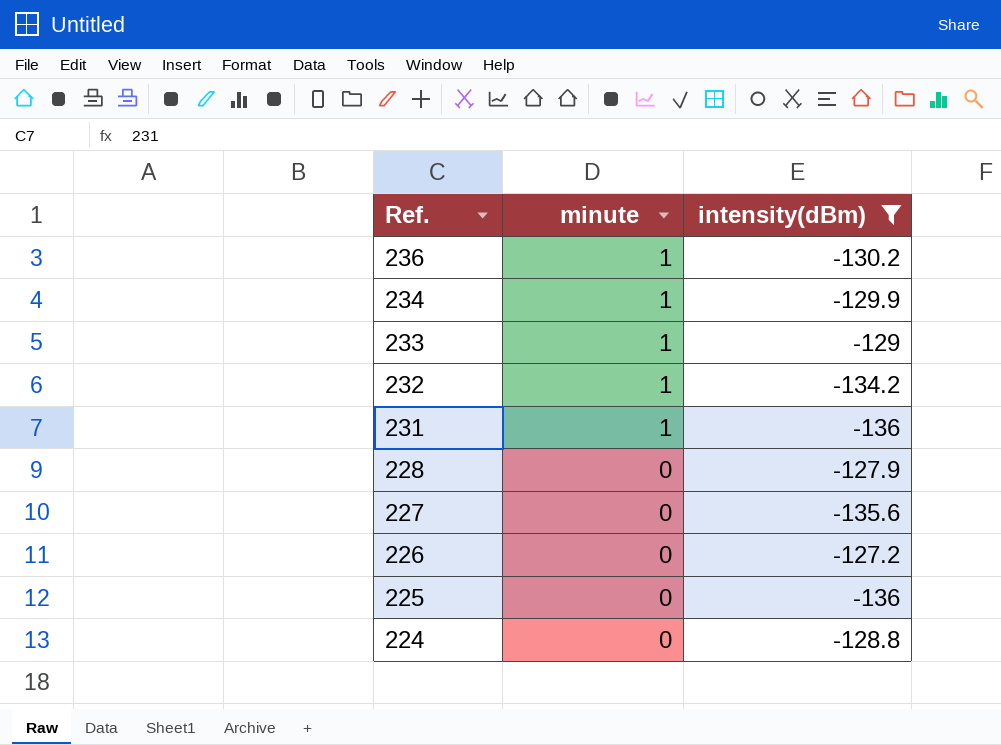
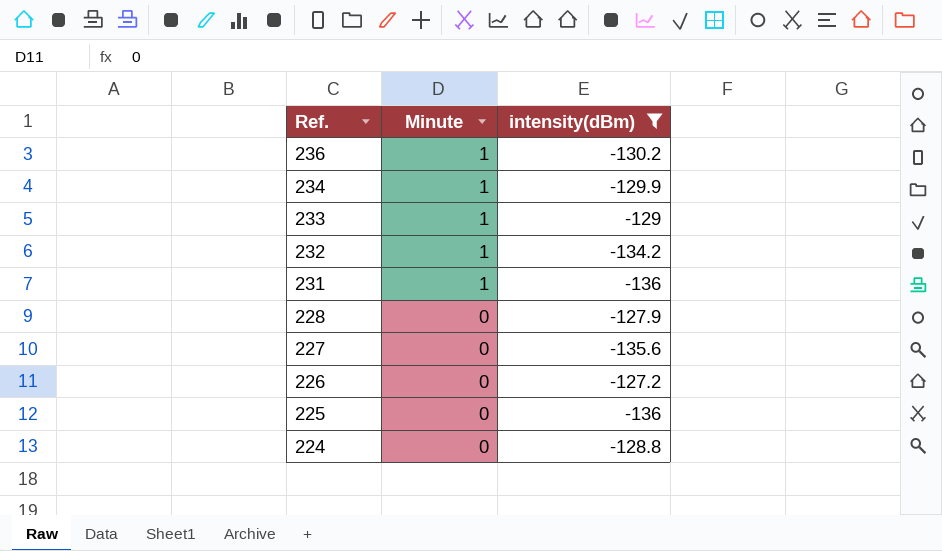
column name: minute -> Minute

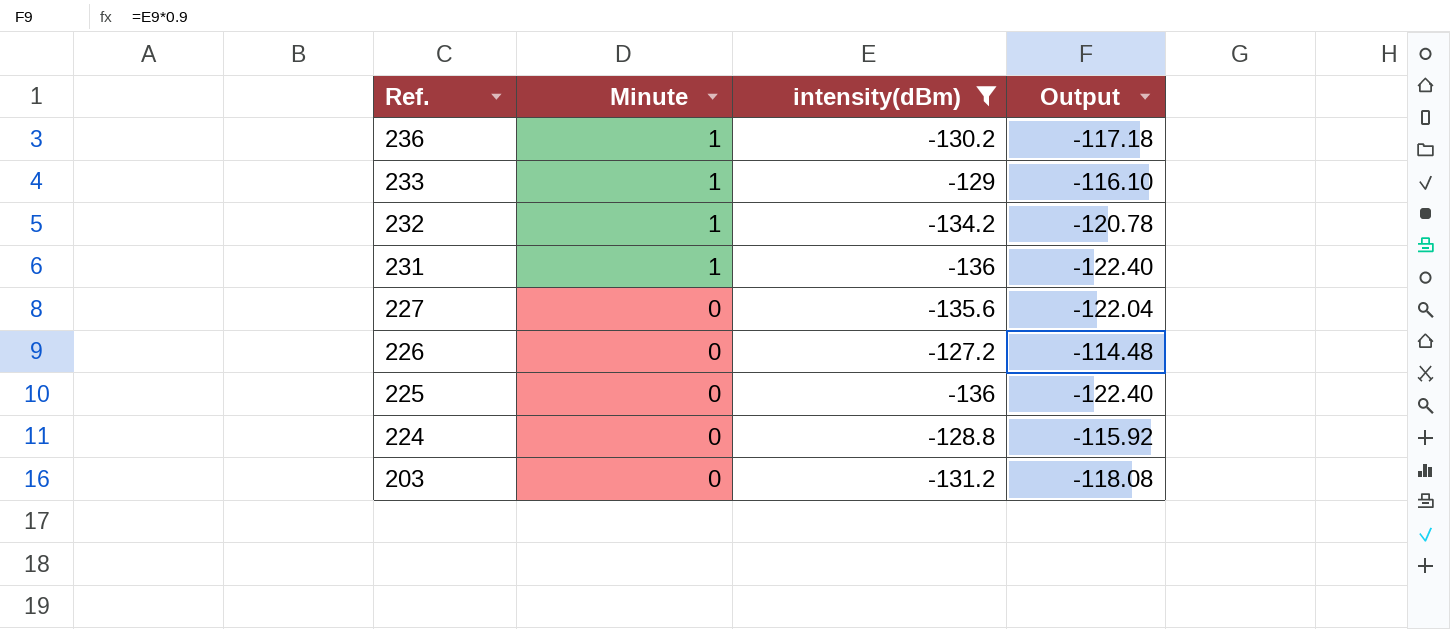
column Output | formula: none -> [intensity(dBm)] * 0.9
row 234: 1 | -129.9 -> none
row 228: 0 | -127.9 -> none
row 203: none -> 0 | -131.2 | -118.08

